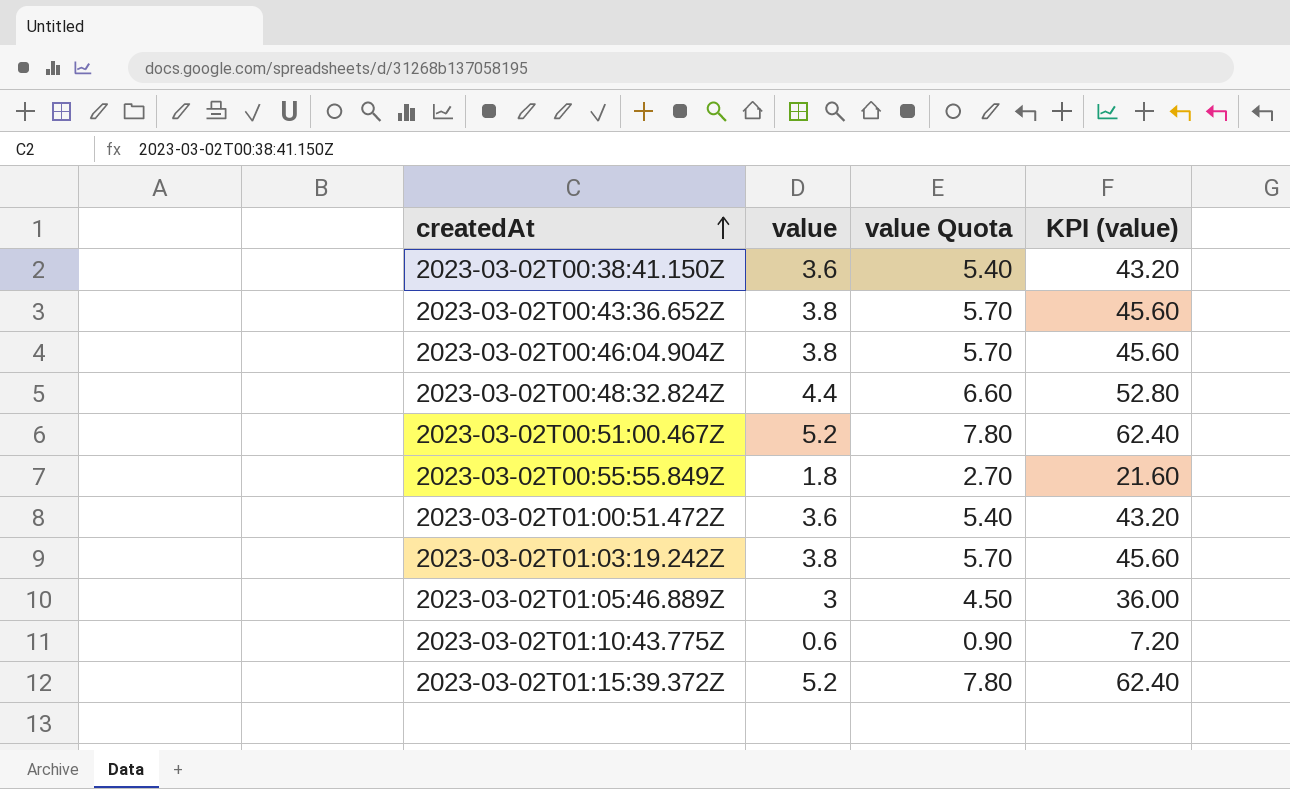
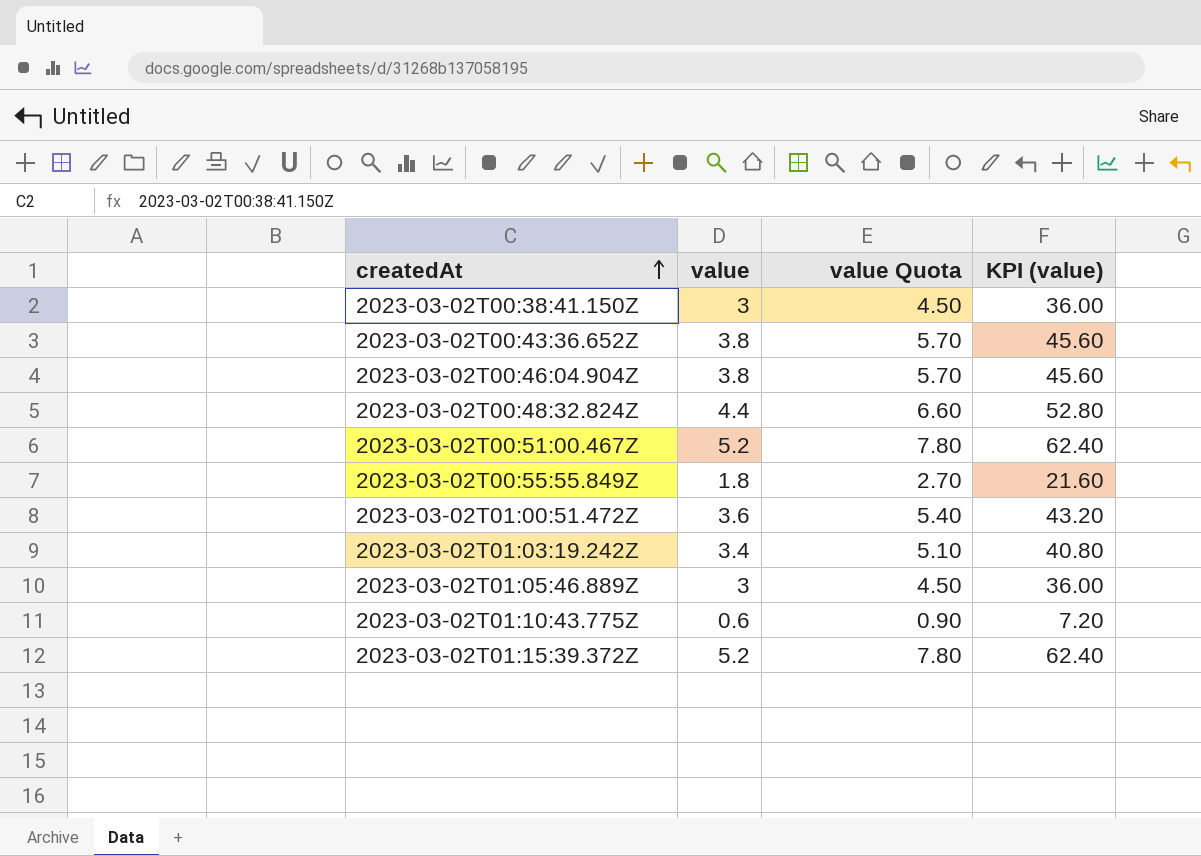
2023-03-02T00:38:41.150Z | value: 3.6 -> 3
2023-03-02T00:38:41.150Z | value Quota: 5.40 -> 4.50
2023-03-02T00:38:41.150Z | KPI (value): 43.20 -> 36.00
2023-03-02T01:03:19.242Z | value: 3.8 -> 3.4
2023-03-02T01:03:19.242Z | value Quota: 5.70 -> 5.10
2023-03-02T01:03:19.242Z | KPI (value): 45.60 -> 40.80

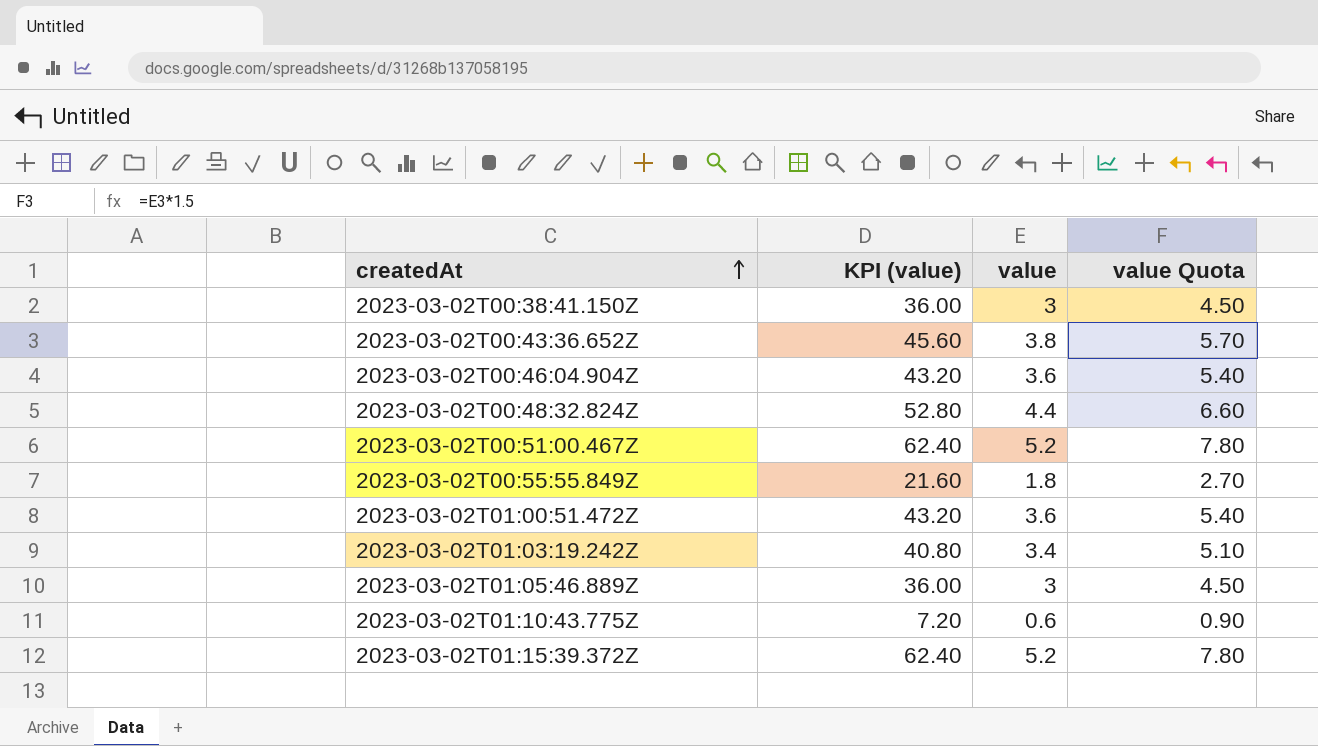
column KPI (value) | position: 4 -> 2
2023-03-02T00:46:04.904Z | KPI (value): 45.60 -> 43.20
2023-03-02T00:46:04.904Z | value: 3.8 -> 3.6
2023-03-02T00:46:04.904Z | value Quota: 5.70 -> 5.40

